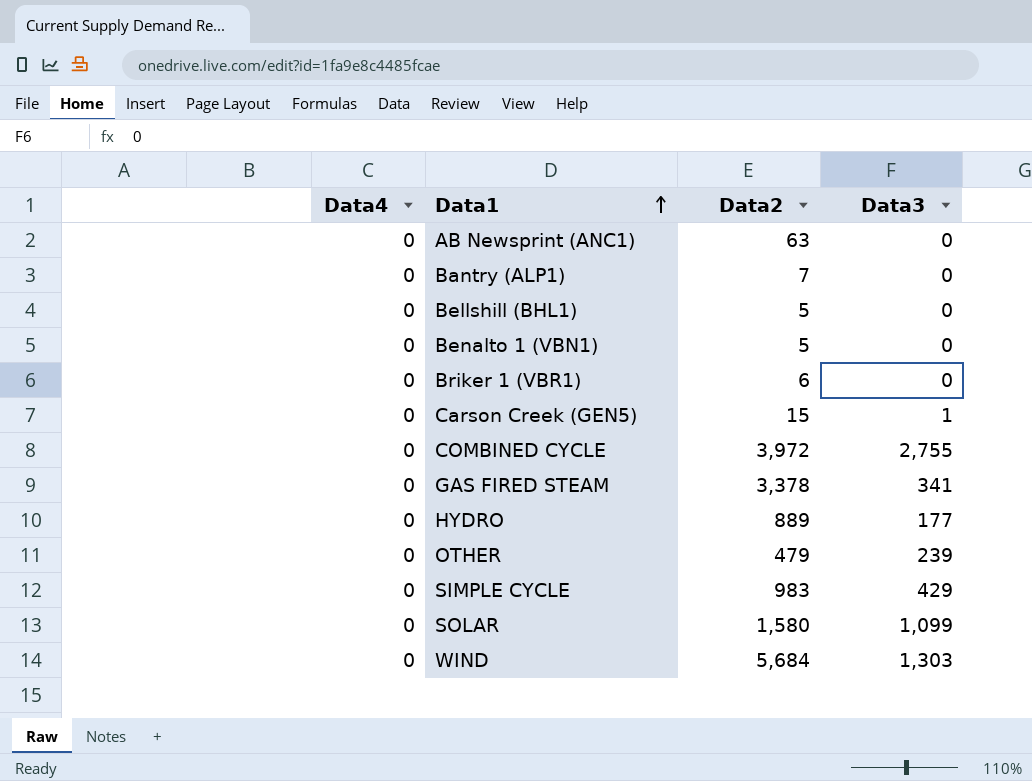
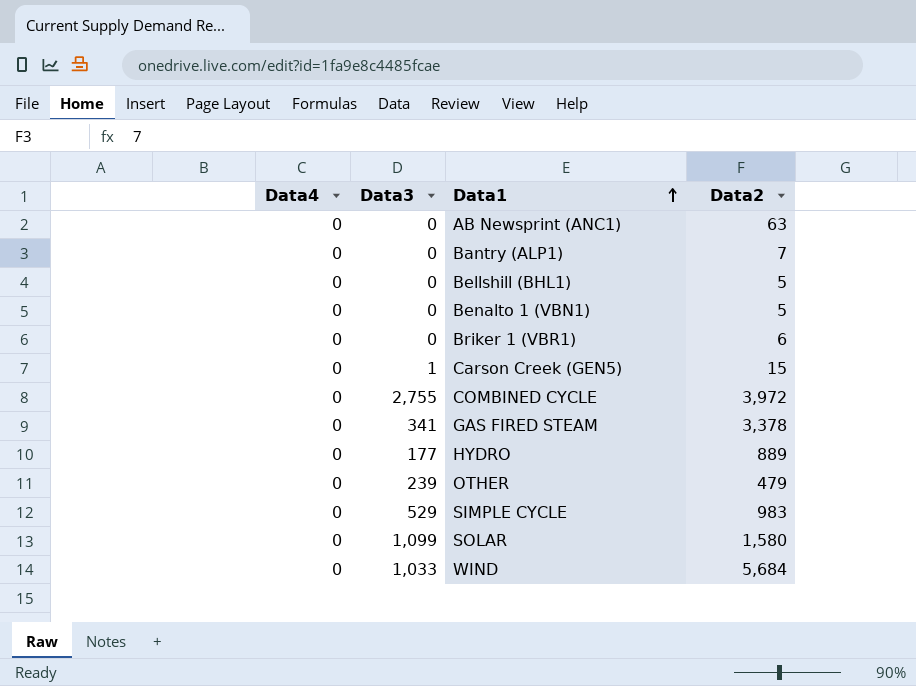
column Data3 | position: 4 -> 2
SIMPLE CYCLE | Data3: 429 -> 529
WIND | Data3: 1,303 -> 1,033

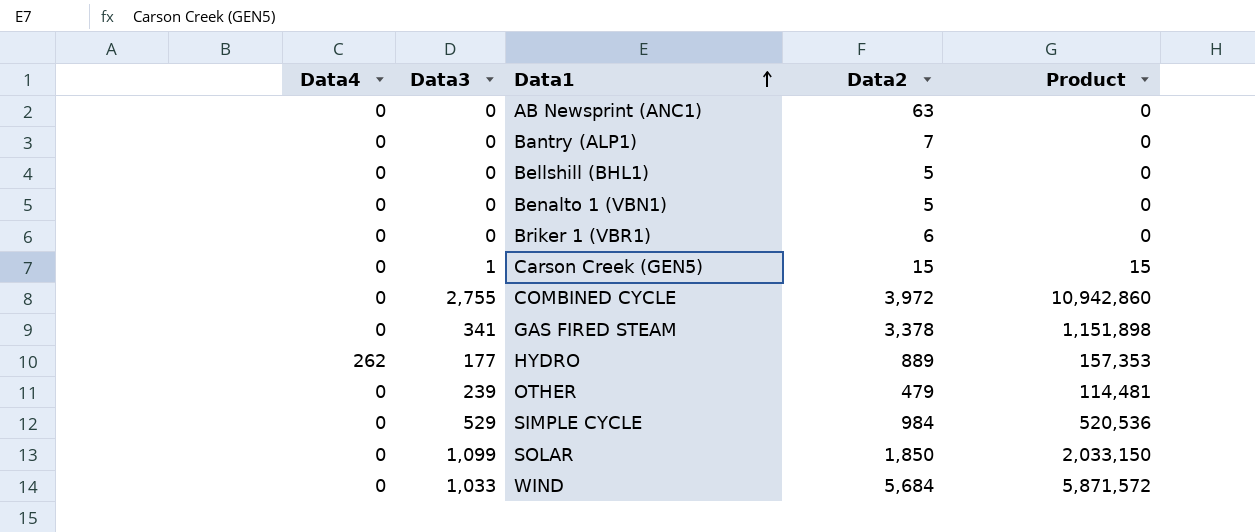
column Product | formula: none -> [Data3] * [Data2]
HYDRO | Data4: 0 -> 262
SIMPLE CYCLE | Data2: 983 -> 984
SOLAR | Data2: 1,580 -> 1,850

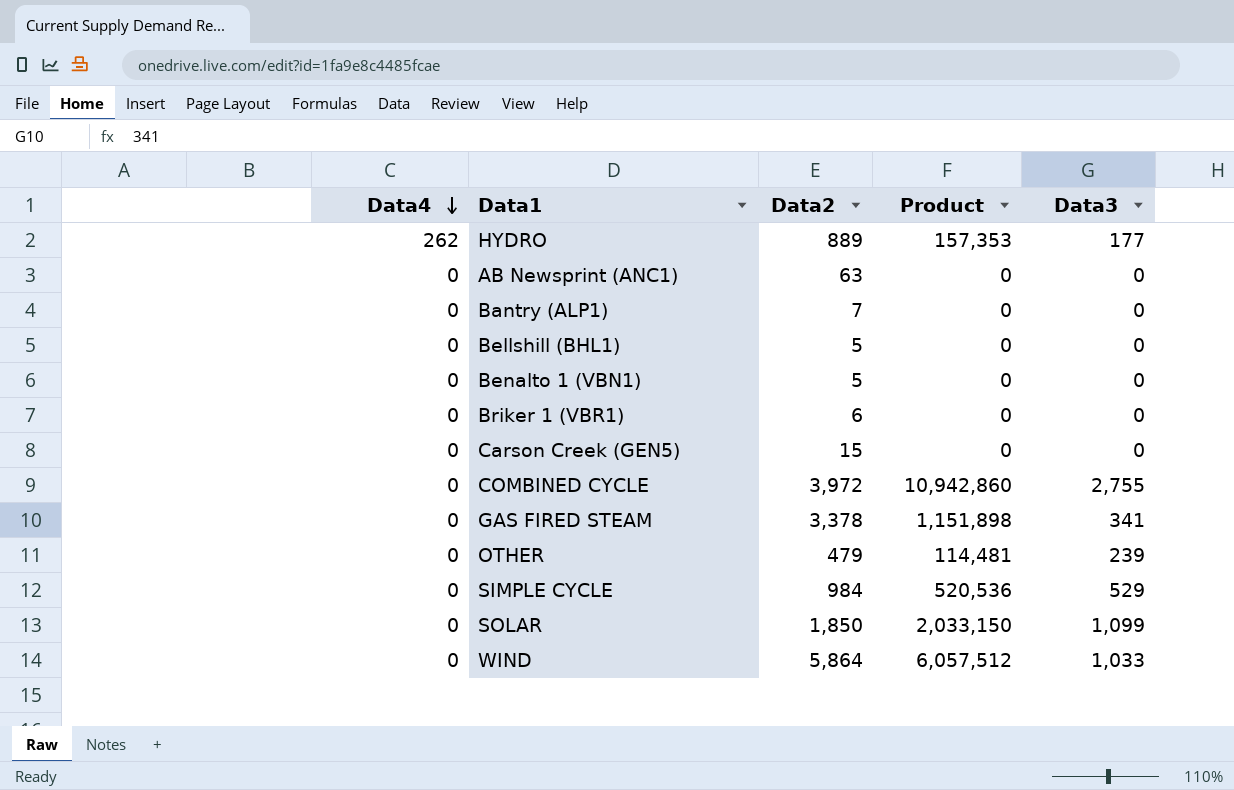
row order: Data1 ascending -> Data4 descending
column Data3 | position: 2 -> 5
Carson Creek (GEN5) | Product: 15 -> 0
Carson Creek (GEN5) | Data3: 1 -> 0
WIND | Data2: 5,684 -> 5,864
WIND | Product: 5,871,572 -> 6,057,512

